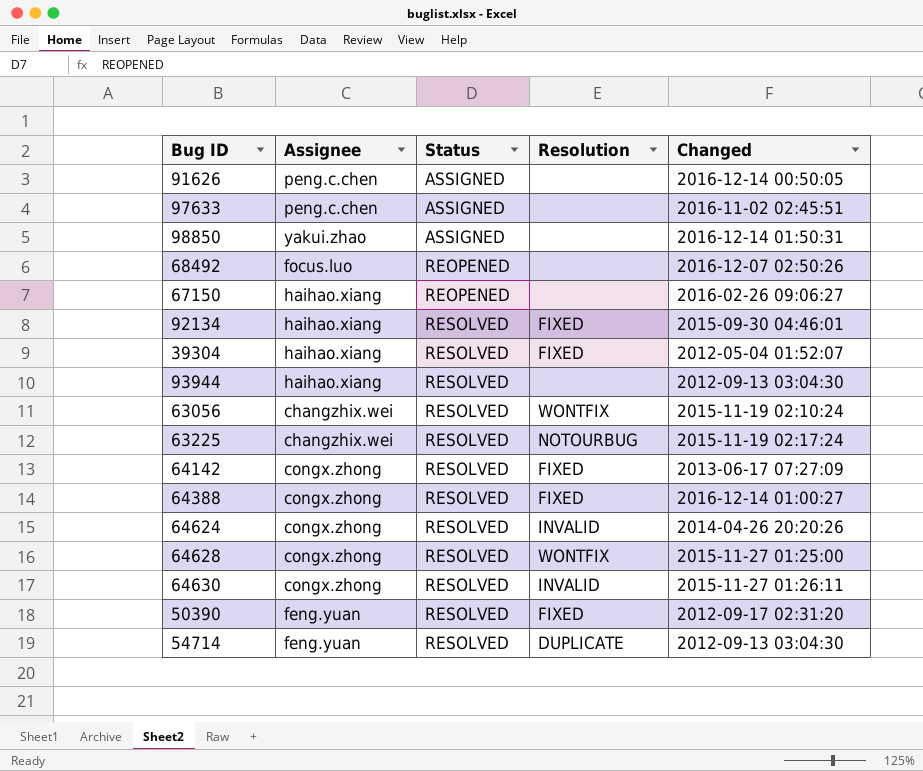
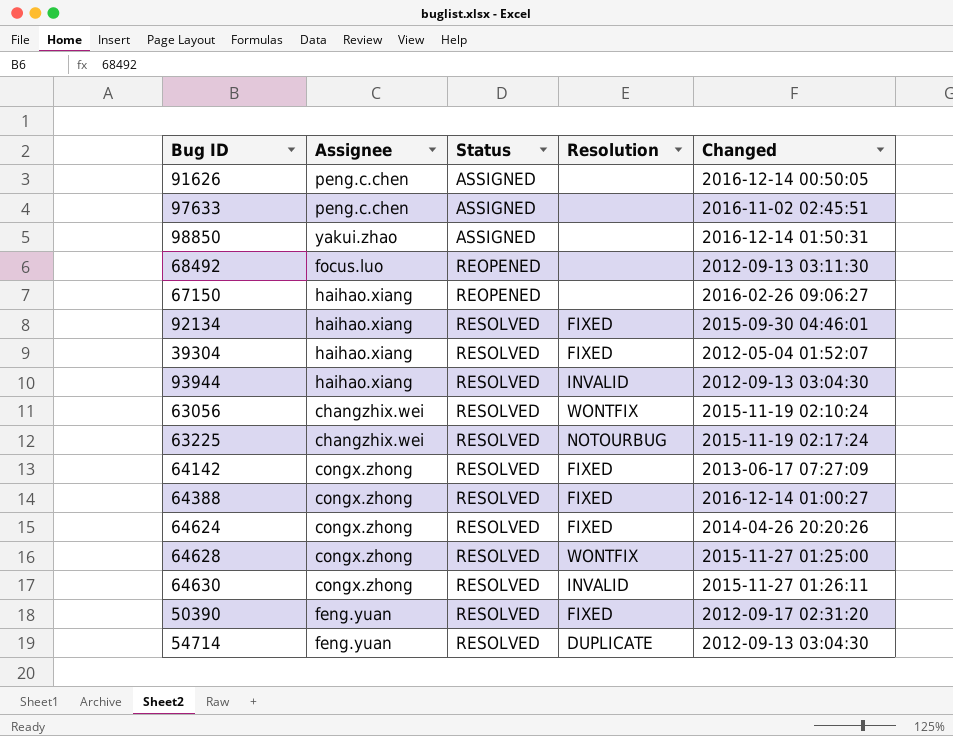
68492 | Changed: 2016-12-07 02:50:26 -> 2012-09-13 03:11:30
93944 | Resolution: none -> INVALID
64624 | Resolution: INVALID -> FIXED

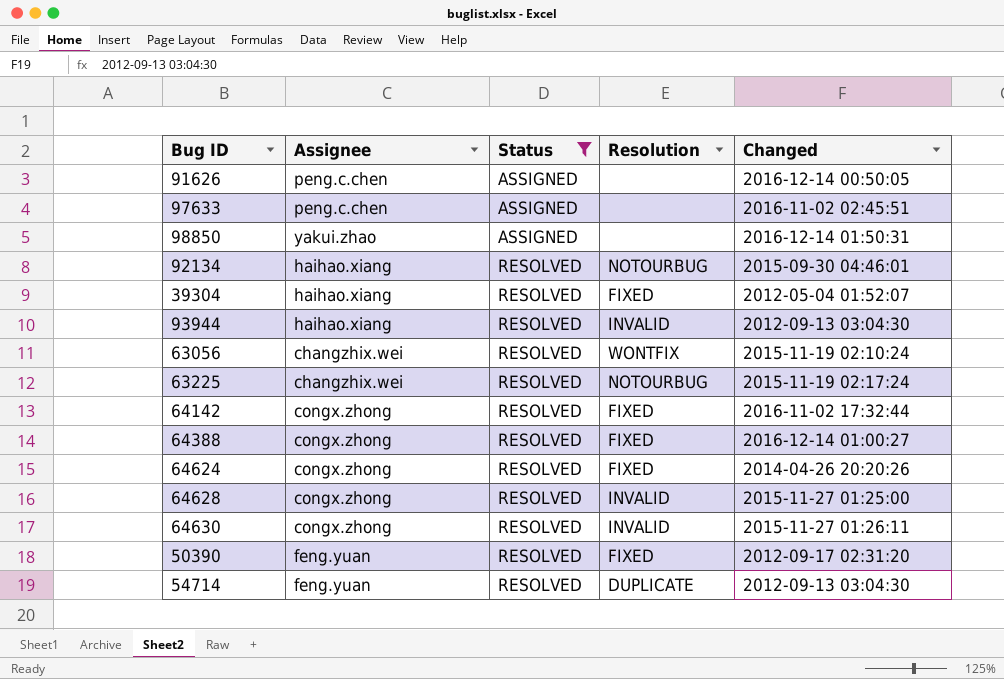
filter: none -> Status != REOPENED
92134 | Resolution: FIXED -> NOTOURBUG
64142 | Changed: 2013-06-17 07:27:09 -> 2016-11-02 17:32:44
64628 | Resolution: WONTFIX -> INVALID

